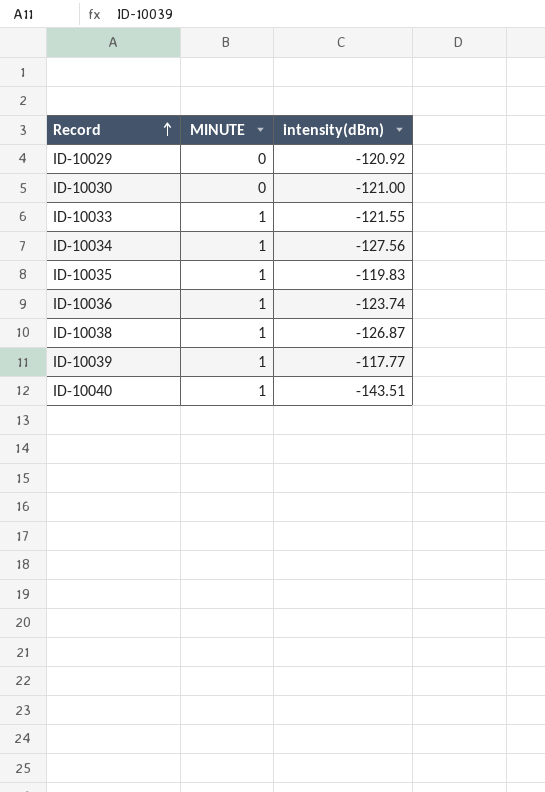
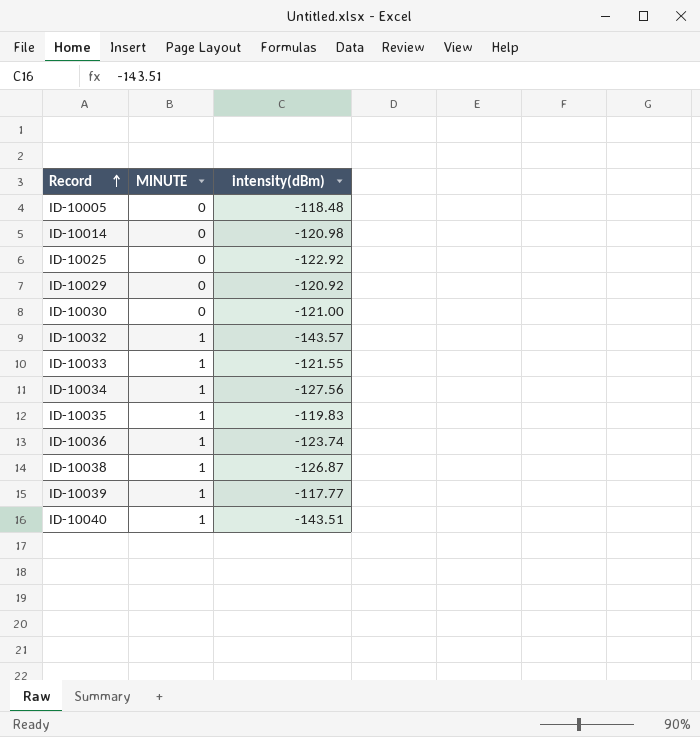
row ID-10005: none -> 0 | -118.48
row ID-10014: none -> 0 | -120.98
row ID-10025: none -> 0 | -122.92
row ID-10032: none -> 1 | -143.57

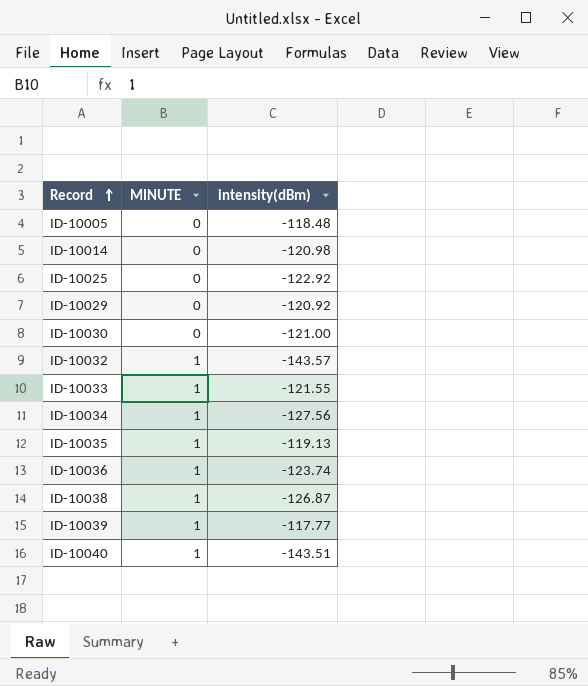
ID-10035 | intensity(dBm): -119.83 -> -119.13

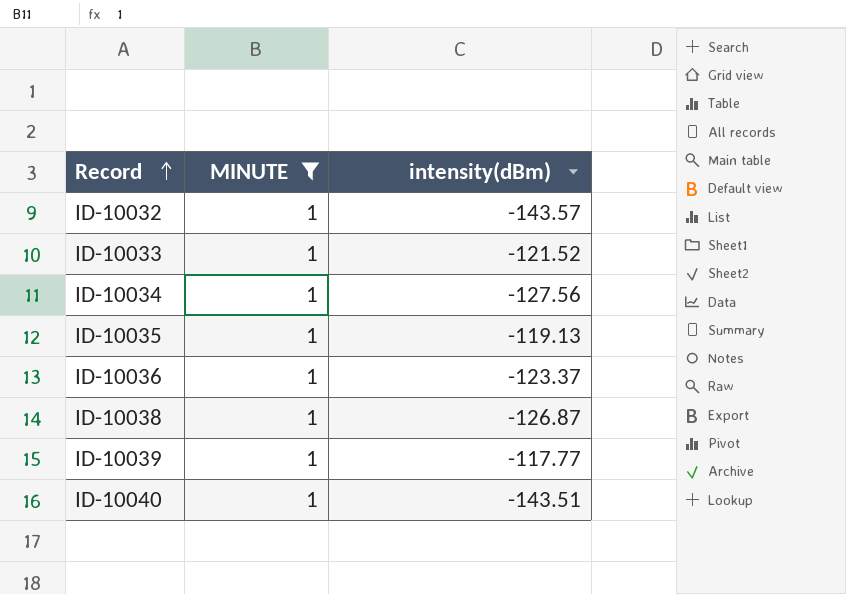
filter: none -> MINUTE = 1
ID-10033 | intensity(dBm): -121.55 -> -121.52
ID-10036 | intensity(dBm): -123.74 -> -123.37

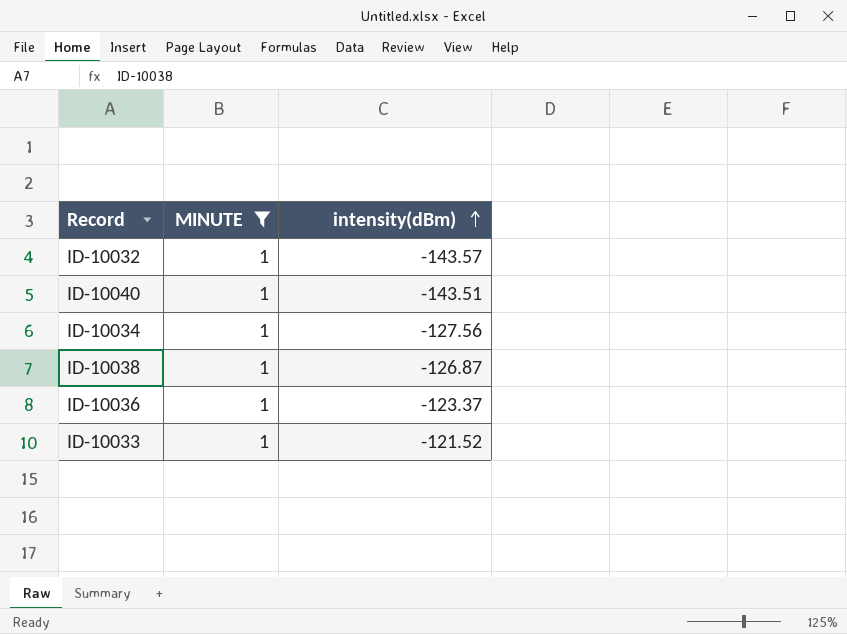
row order: Record ascending -> intensity(dBm) ascending
row ID-10035: 1 | -119.13 -> none
row ID-10039: 1 | -117.77 -> none

